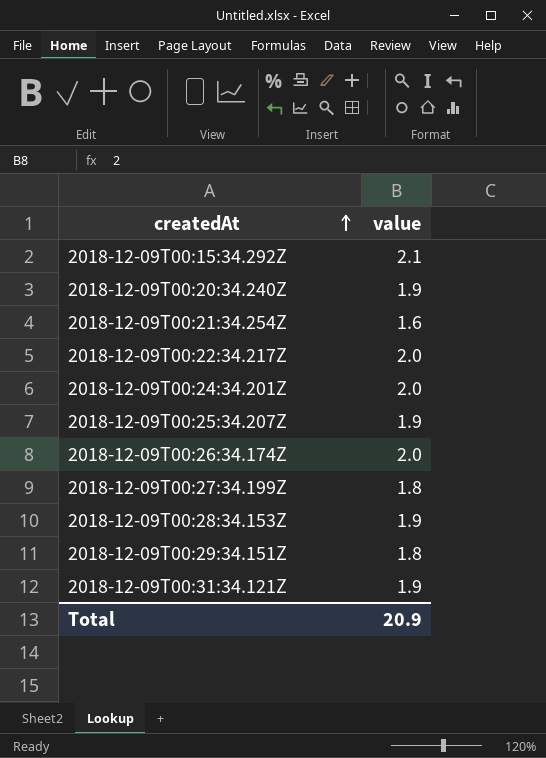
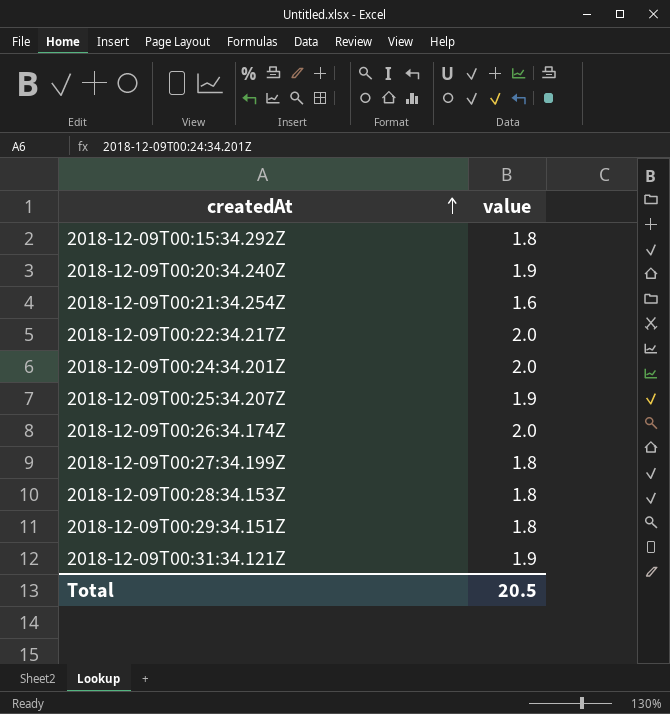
2018-12-09T00:15:34.292Z | value: 2.1 -> 1.8
2018-12-09T00:28:34.153Z | value: 1.9 -> 1.8
Total | value: 20.9 -> 20.5

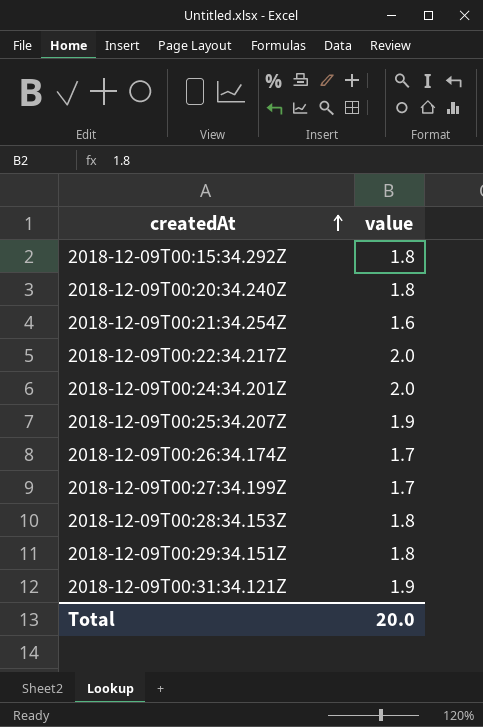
2018-12-09T00:20:34.240Z | value: 1.9 -> 1.8
2018-12-09T00:26:34.174Z | value: 2.0 -> 1.7
2018-12-09T00:27:34.199Z | value: 1.8 -> 1.7
Total | value: 20.5 -> 20.0

